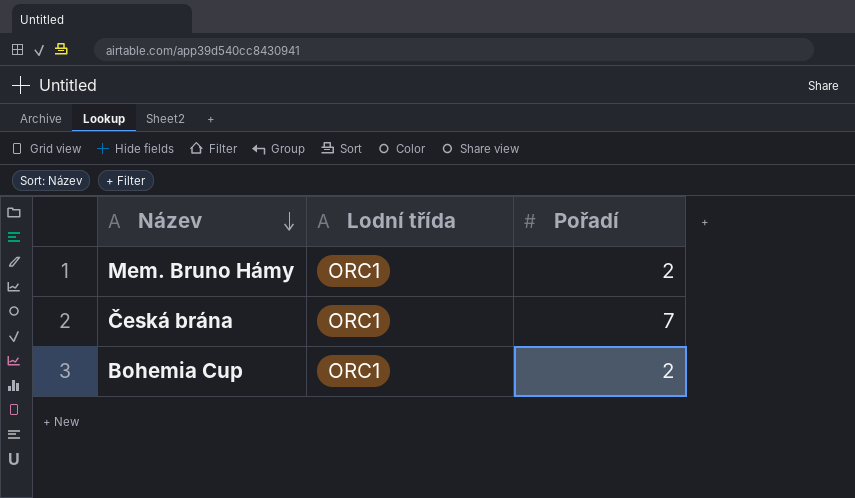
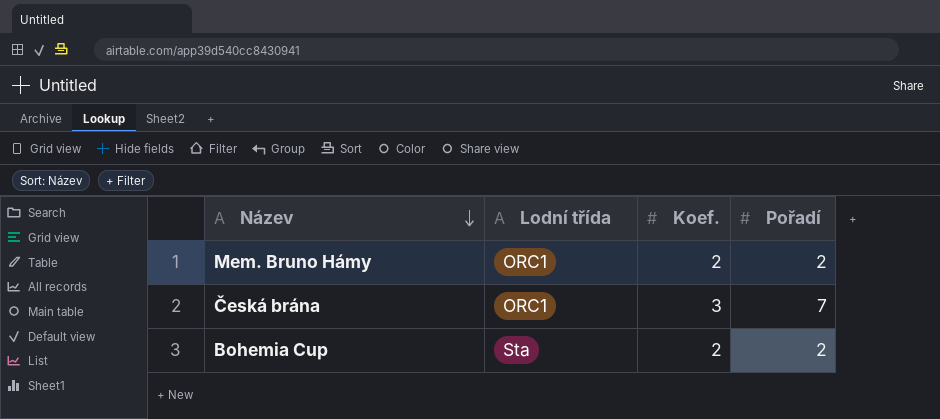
column Koef. | position: none -> 3
Bohemia Cup | Lodní třída: ORC1 -> Sta

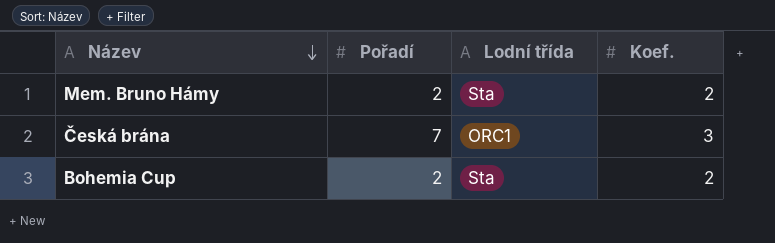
column Pořadí | position: 4 -> 2
Mem. Bruno Hámy | Lodní třída: ORC1 -> Sta

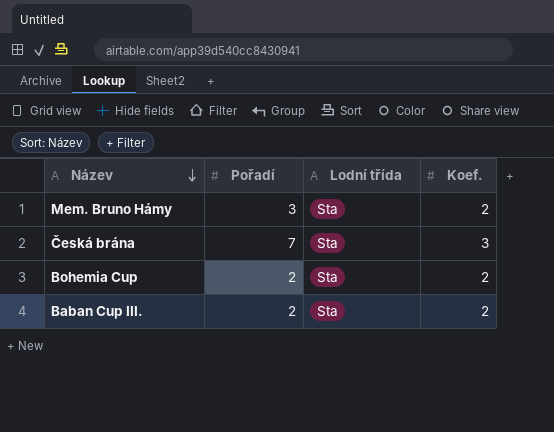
Mem. Bruno Hámy | Pořadí: 2 -> 3
Česká brána | Lodní třída: ORC1 -> Sta
row Baban Cup III.: none -> 2 | Sta | 2

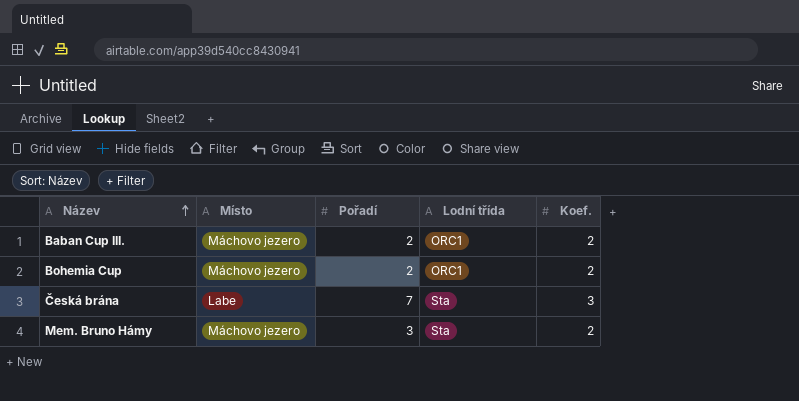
row order: Název descending -> Název ascending
column Místo | position: none -> 2
Baban Cup III. | Lodní třída: Sta -> ORC1
Bohemia Cup | Lodní třída: Sta -> ORC1

